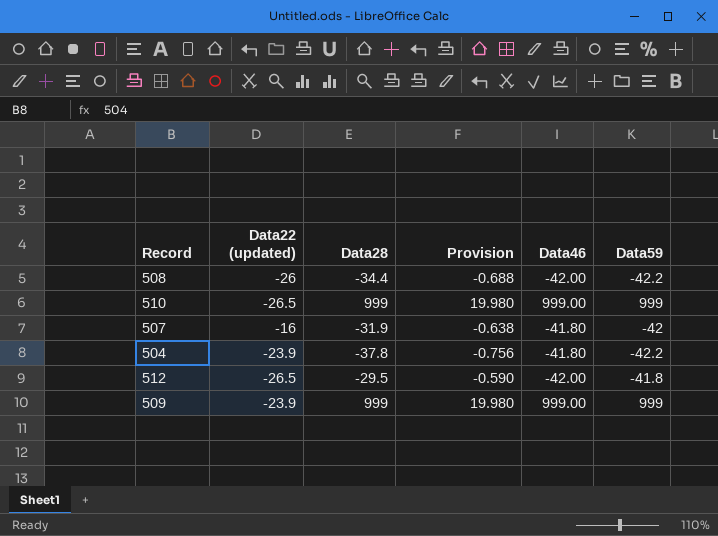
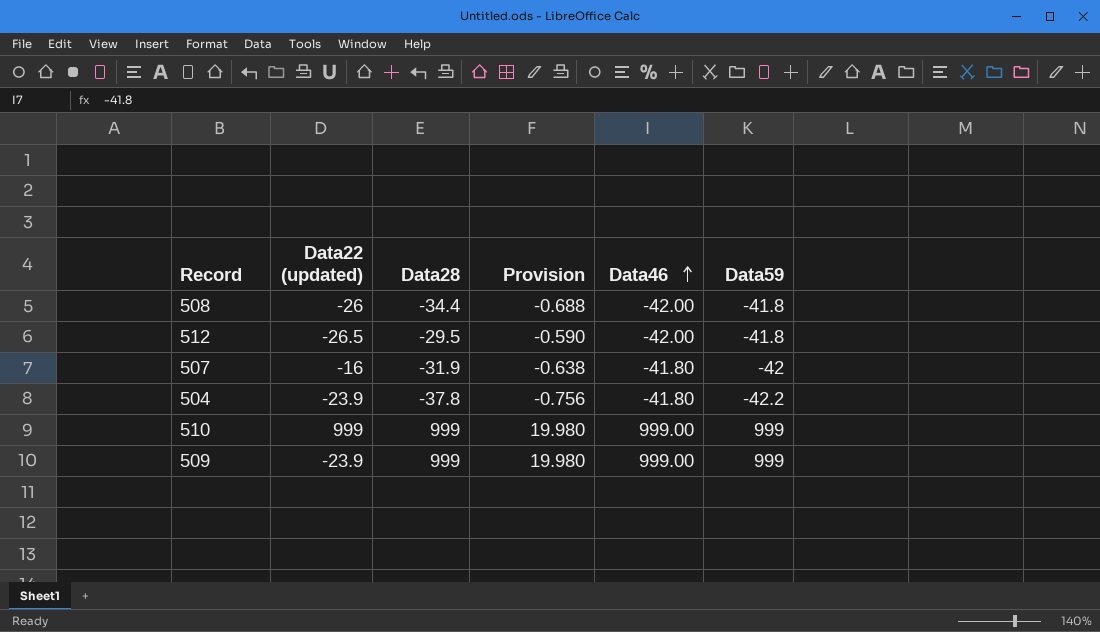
row order: none -> Data46 ascending
508 | Data59: -42.2 -> -41.8
510 | Data22 (updated): -26.5 -> 999

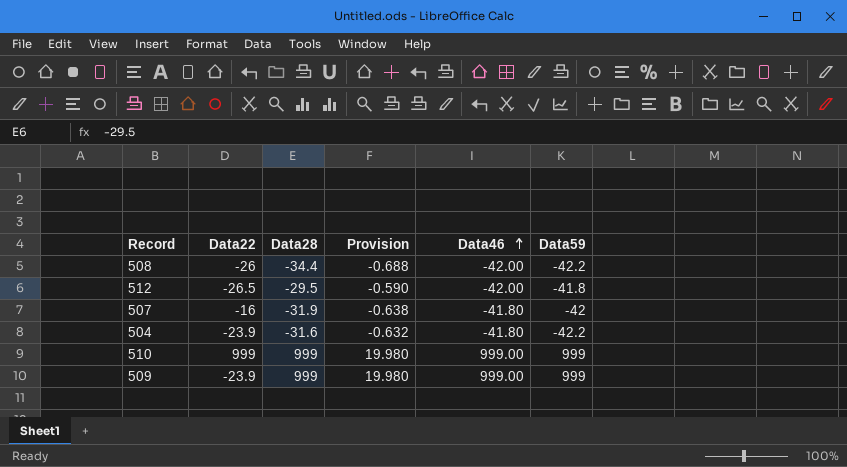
column name: Data22 (updated) -> Data22
508 | Data59: -41.8 -> -42.2
504 | Data28: -37.8 -> -31.6
504 | Provision: -0.756 -> -0.632

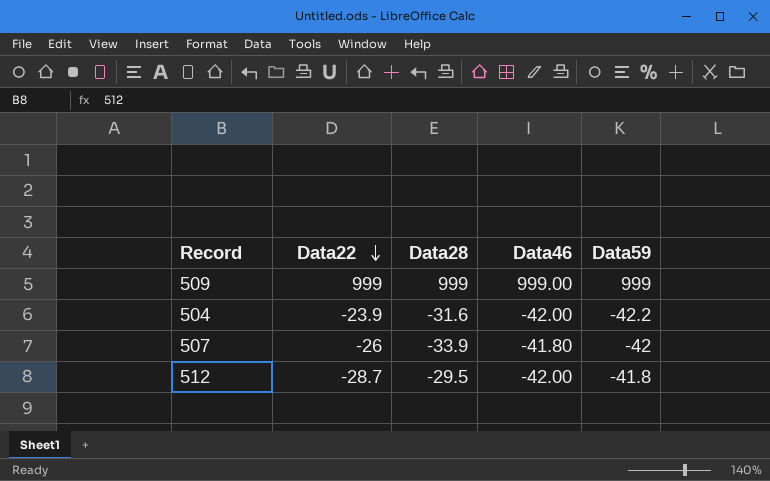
row order: Data46 ascending -> Data22 descending
column Provision | formula: [Data28] * 0.02 -> none
row 508: -26 | -34.4 | -0.688 | -42.00 | -42.2 -> none
row 510: 999 | 999 | 19.980 | 999.00 | 999 -> none
509 | Data22: -23.9 -> 999
504 | Data46: -41.80 -> -42.00
507 | Data22: -16 -> -26
507 | Data28: -31.9 -> -33.9
512 | Data22: -26.5 -> -28.7

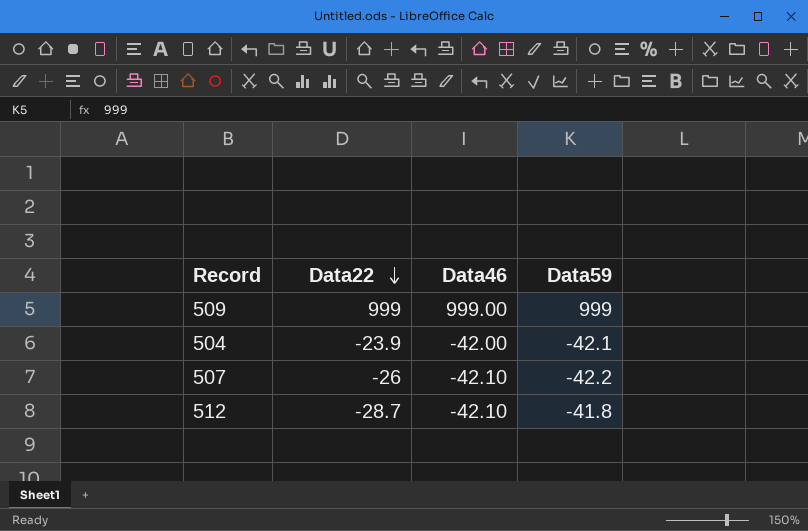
column Data28 | position: 3 -> none
504 | Data59: -42.2 -> -42.1
507 | Data46: -41.80 -> -42.10
507 | Data59: -42 -> -42.2
512 | Data46: -42.00 -> -42.10

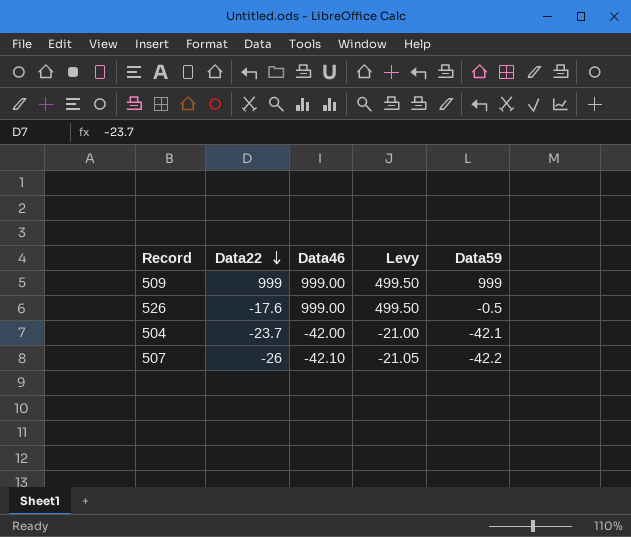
column Levy | formula: none -> [Data46] * 0.5
row 512: -28.7 | -42.10 | -41.8 -> none
row 526: none -> -17.6 | 999.00 | 499.50 | -0.5
504 | Data22: -23.9 -> -23.7

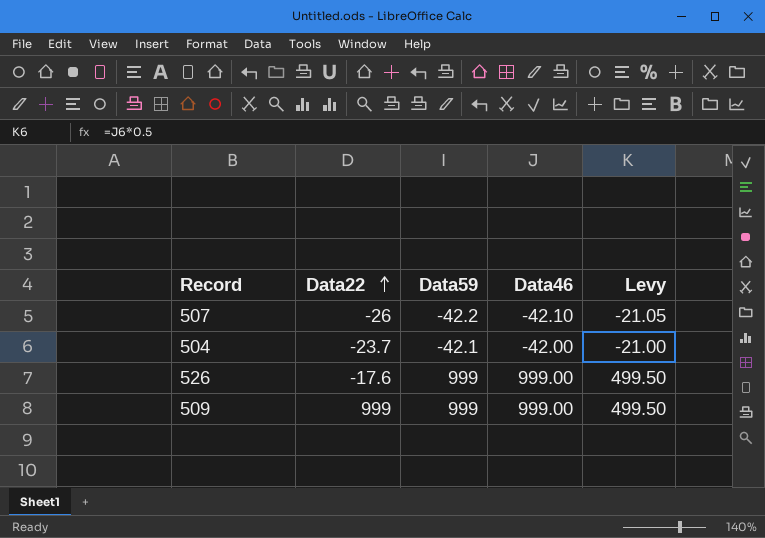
row order: Data22 descending -> Data22 ascending
column Data59 | position: 5 -> 3
526 | Data59: -0.5 -> 999

